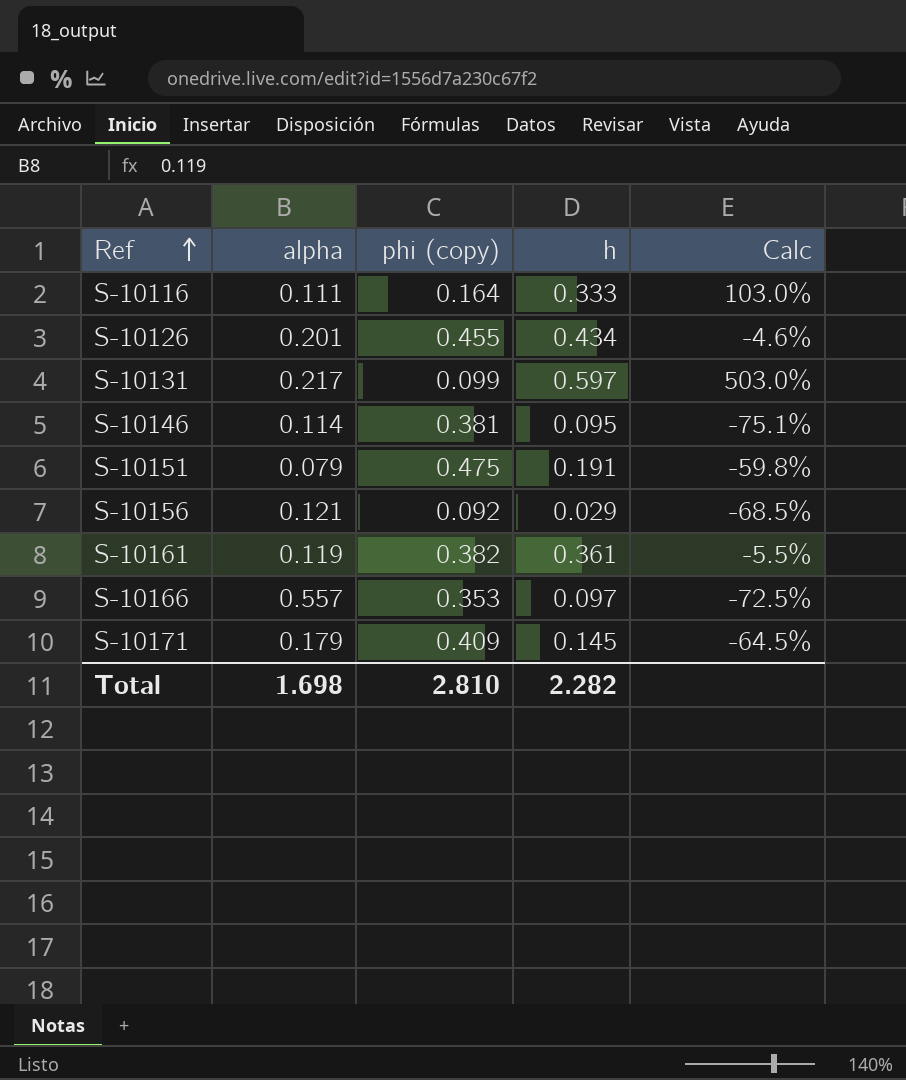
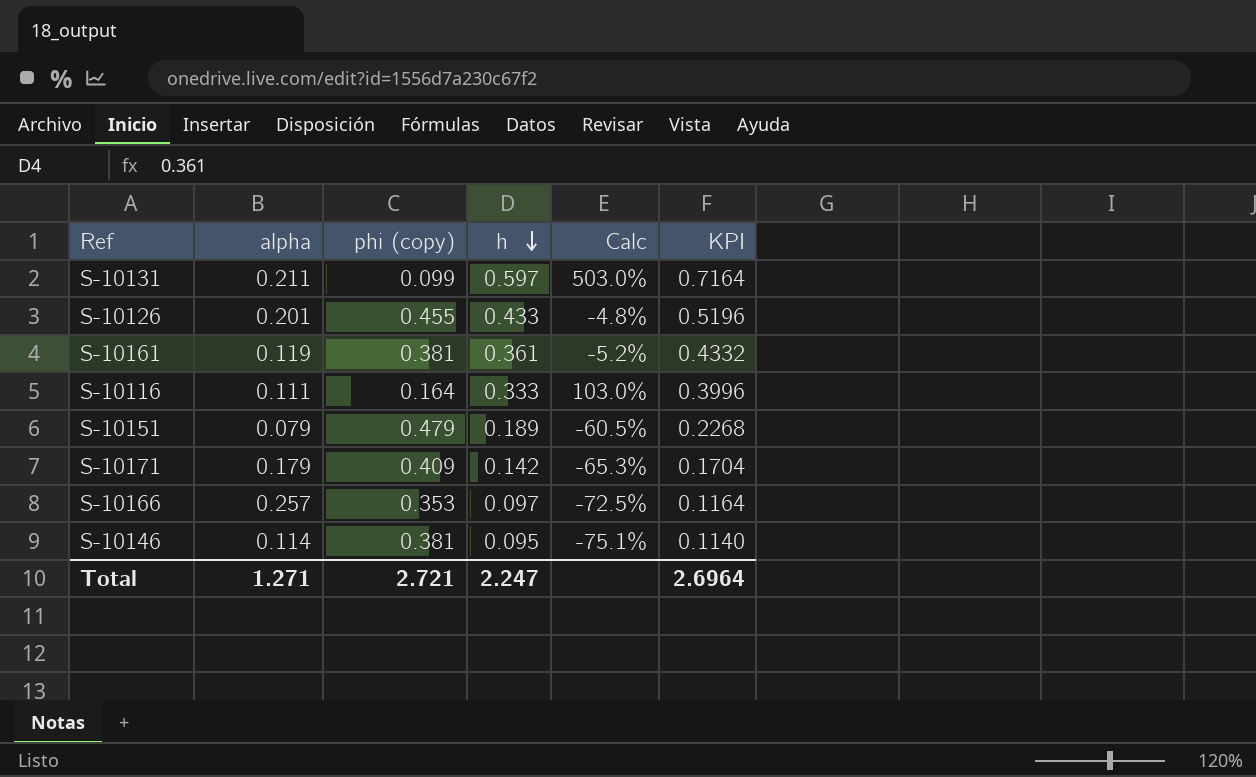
row order: Ref ascending -> h descending
column KPI | formula: none -> [h] * 1.2
row S-10156: 0.121 | 0.092 | 0.029 | -68.5% -> none
S-10131 | alpha: 0.217 -> 0.211
S-10126 | h: 0.434 -> 0.433
S-10126 | Calc: -4.6% -> -4.8%
S-10161 | phi (copy): 0.382 -> 0.381
S-10161 | Calc: -5.5% -> -5.2%
S-10151 | phi (copy): 0.475 -> 0.479
S-10151 | h: 0.191 -> 0.189
S-10151 | Calc: -59.8% -> -60.5%
S-10171 | h: 0.145 -> 0.142
S-10171 | Calc: -64.5% -> -65.3%
S-10166 | alpha: 0.557 -> 0.257
Total | alpha: 1.698 -> 1.271
Total | phi (copy): 2.810 -> 2.721
Total | h: 2.282 -> 2.247

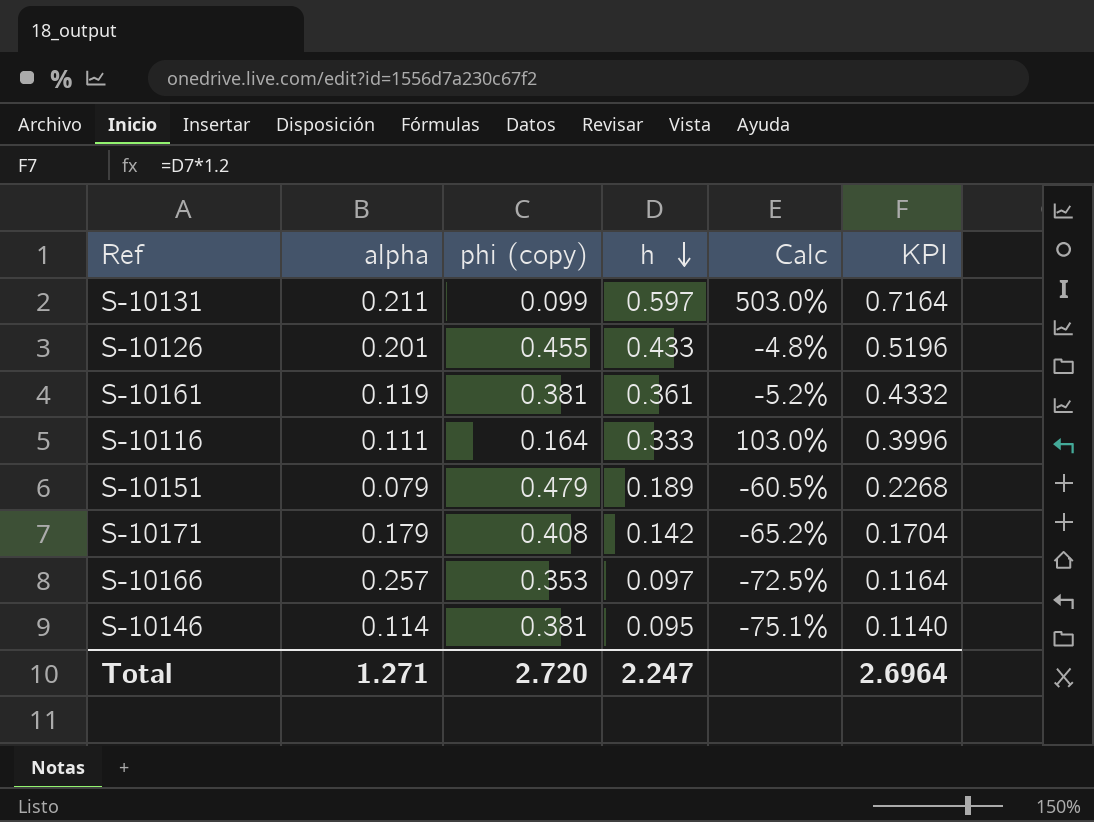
S-10171 | phi (copy): 0.409 -> 0.408
S-10171 | Calc: -65.3% -> -65.2%
Total | phi (copy): 2.721 -> 2.720

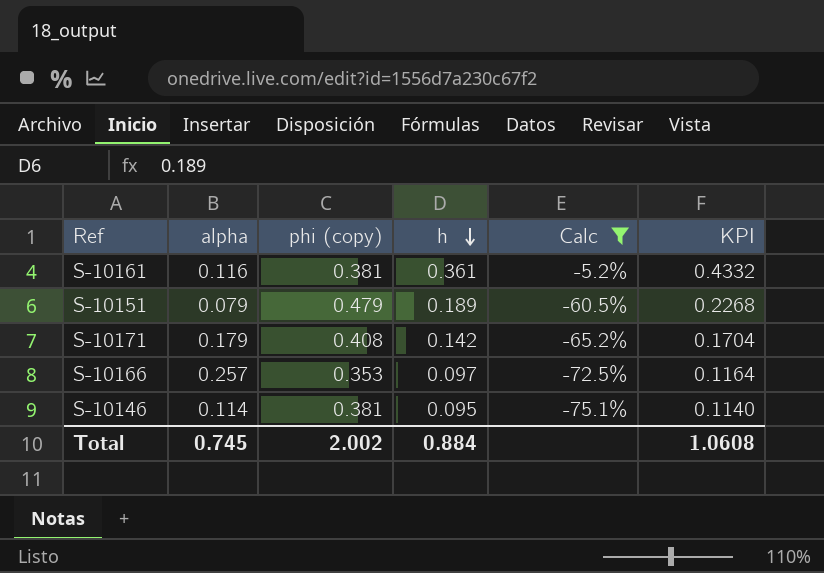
filter: none -> Calc <= -5.2%
S-10161 | alpha: 0.119 -> 0.116
Total | alpha: 1.271 -> 0.745
Total | phi (copy): 2.720 -> 2.002
Total | h: 2.247 -> 0.884
Total | KPI: 2.6964 -> 1.0608

